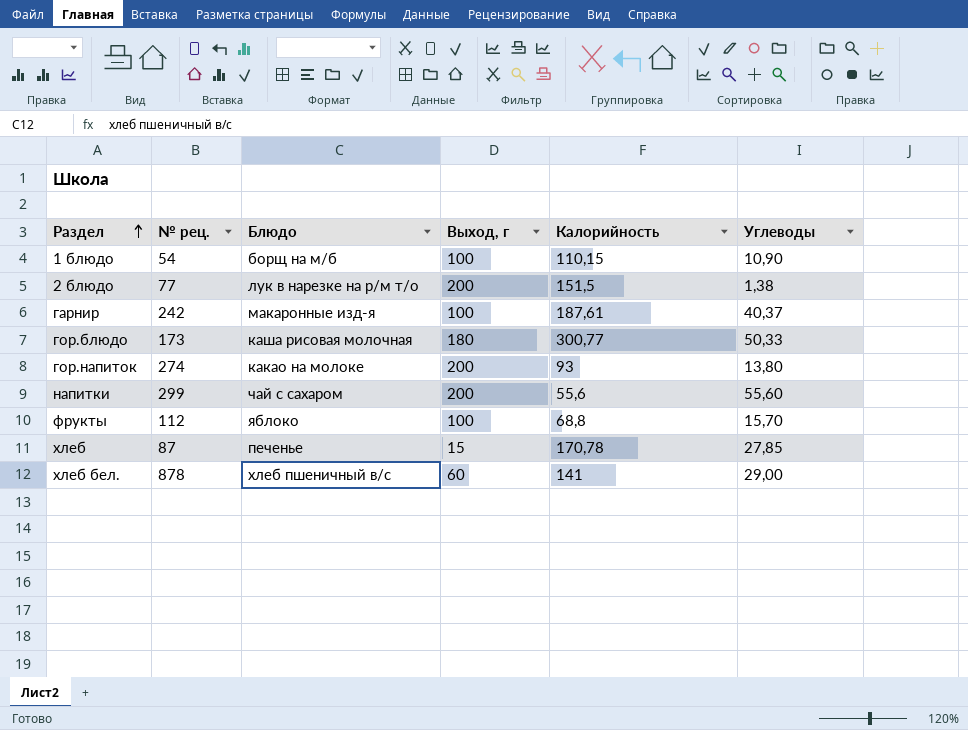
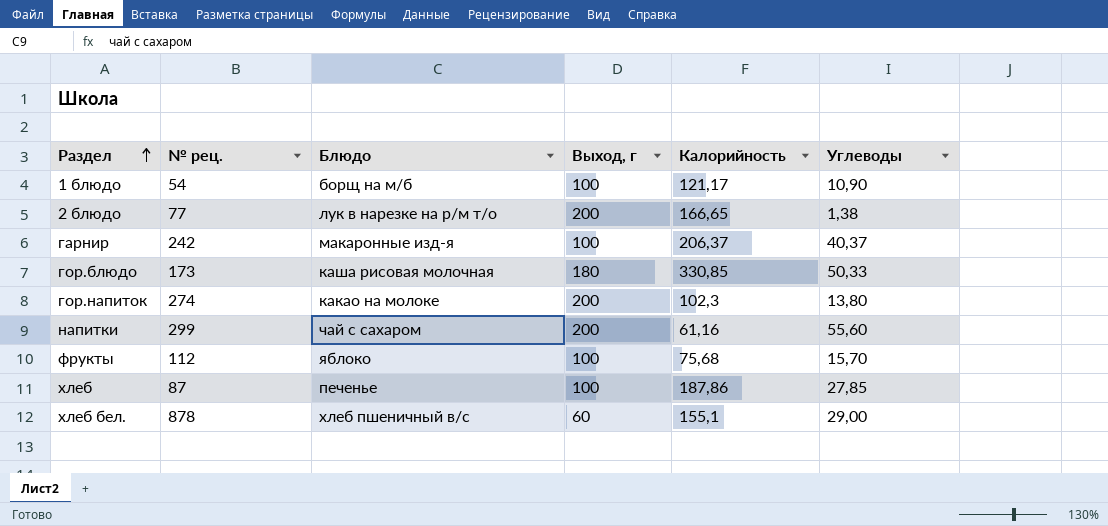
1 блюдо | Калорийность: 110,15 -> 121,17
2 блюдо | Калорийность: 151,5 -> 166,65
гарнир | Калорийность: 187,61 -> 206,37
гор.блюдо | Калорийность: 300,77 -> 330,85
гор.напиток | Калорийность: 93 -> 102,3
напитки | Калорийность: 55,6 -> 61,16
фрукты | Калорийность: 68,8 -> 75,68
хлеб | Выход, г: 15 -> 100
хлеб | Калорийность: 170,78 -> 187,86
хлеб бел. | Калорийность: 141 -> 155,1

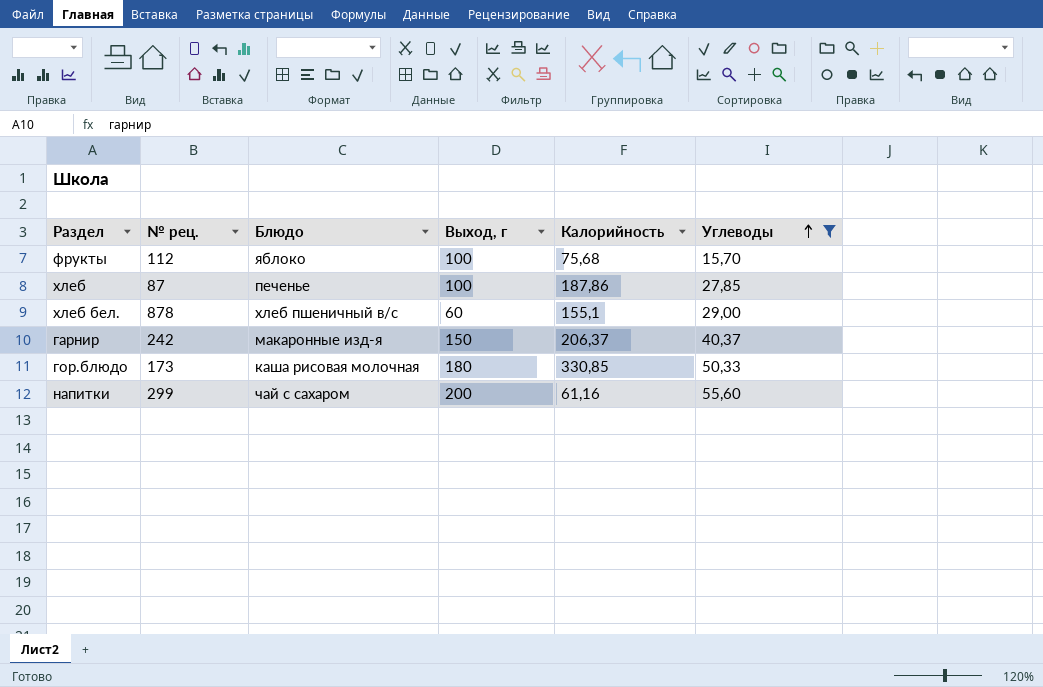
filter: none -> Углеводы >= 15,70
row order: Раздел ascending -> Углеводы ascending
гарнир | Выход, г: 100 -> 150

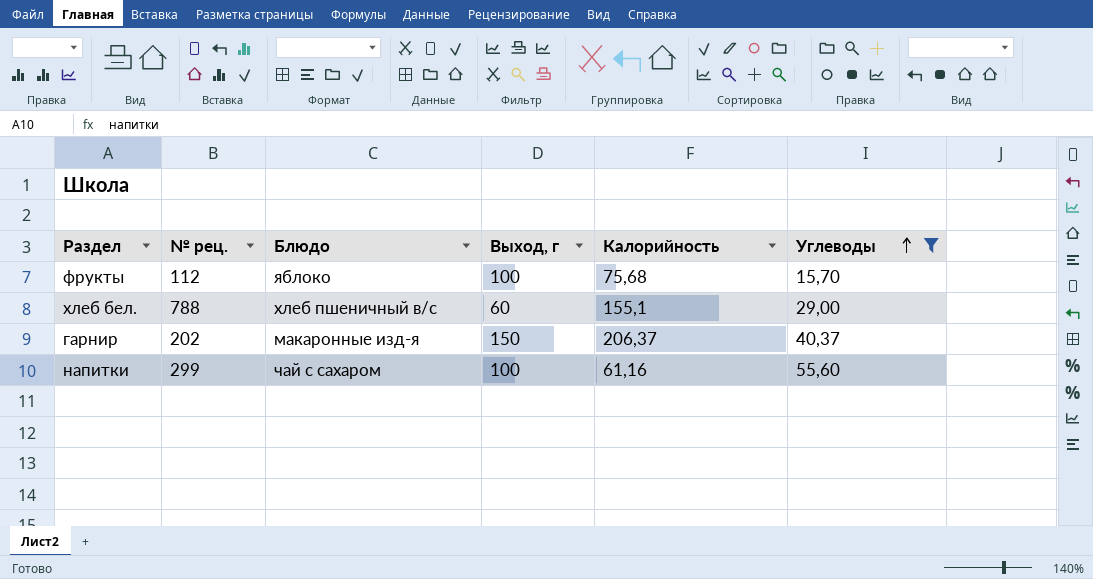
row хлеб: 87 | печенье | 100 | 187,86 | 27,85 -> none
row гор.блюдо: 173 | каша рисовая молочная | 180 | 330,85 | 50,33 -> none
хлеб бел. | № рец.: 878 -> 788
гарнир | № рец.: 242 -> 202
напитки | Выход, г: 200 -> 100

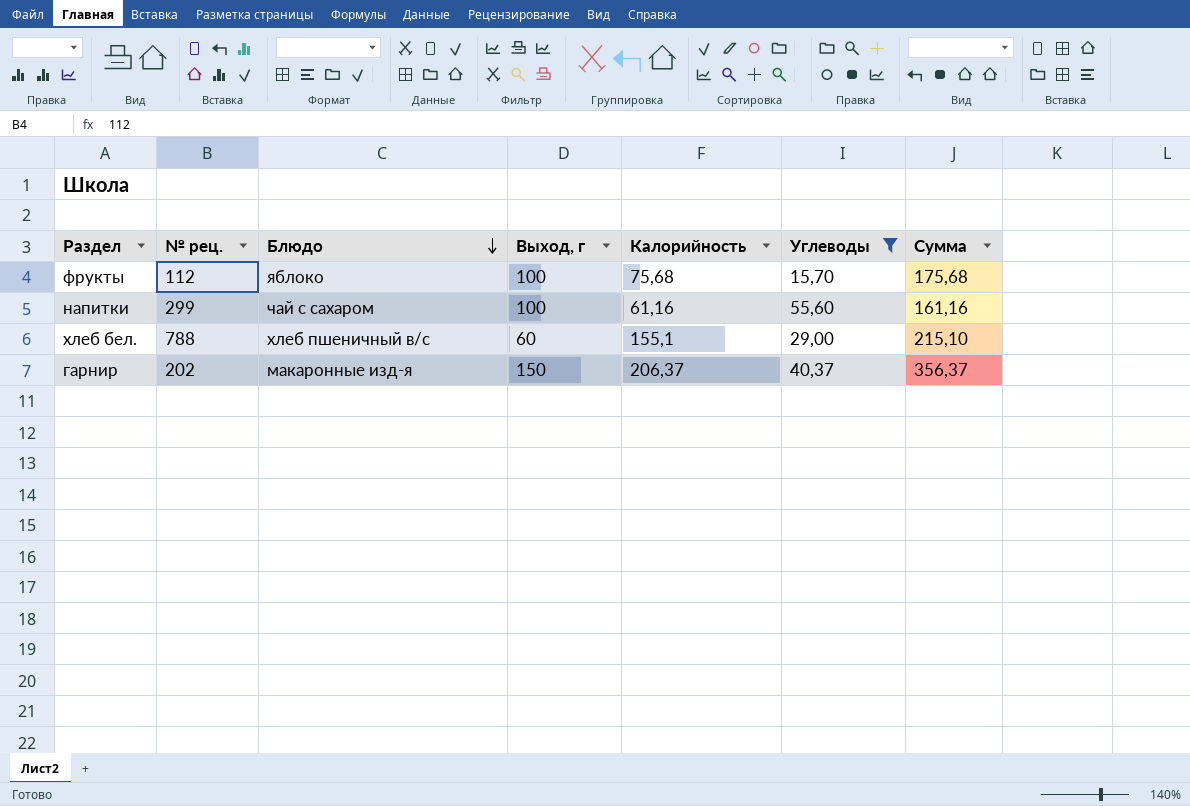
row order: Углеводы ascending -> Блюдо descending
column Сумма | formula: none -> [Выход, г] + [Калорийность]

